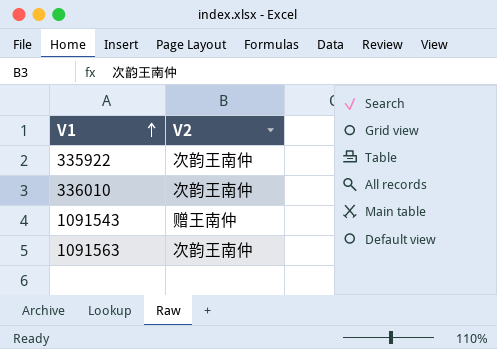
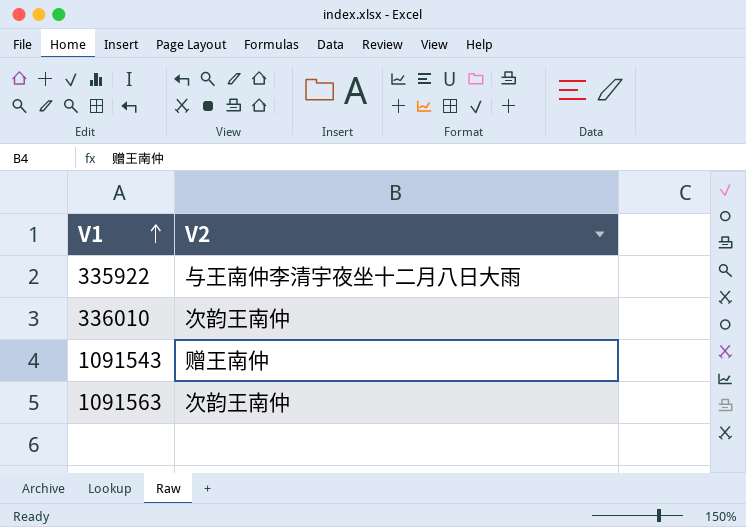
335922 | V2: 次韵王南仲 -> 与王南仲李清宇夜坐十二月八日大雨

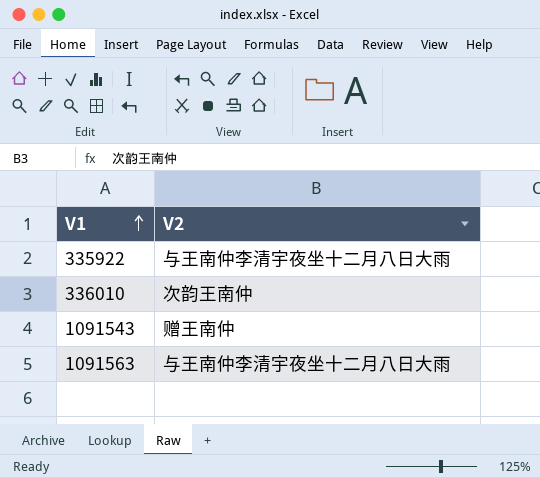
1091563 | V2: 次韵王南仲 -> 与王南仲李清宇夜坐十二月八日大雨

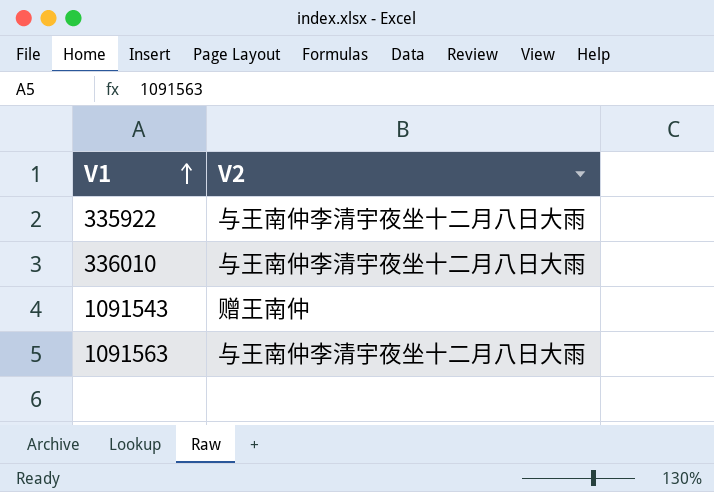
336010 | V2: 次韵王南仲 -> 与王南仲李清宇夜坐十二月八日大雨

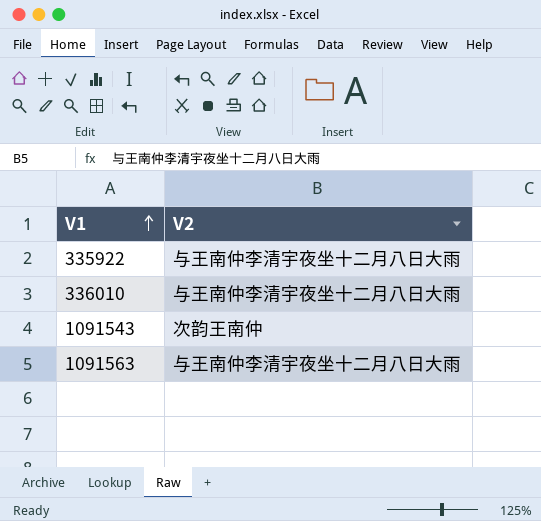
1091543 | V2: 赠王南仲 -> 次韵王南仲

